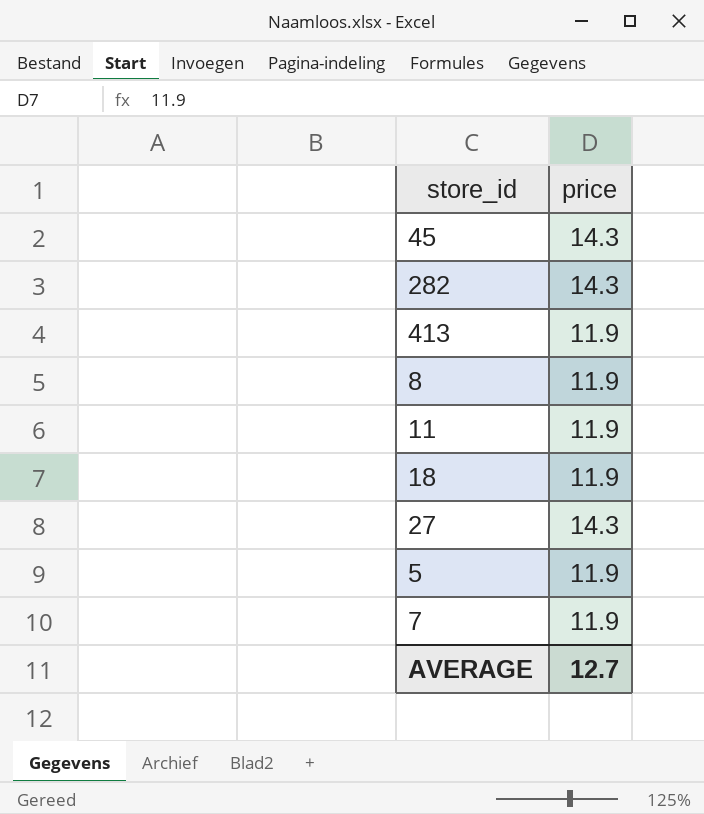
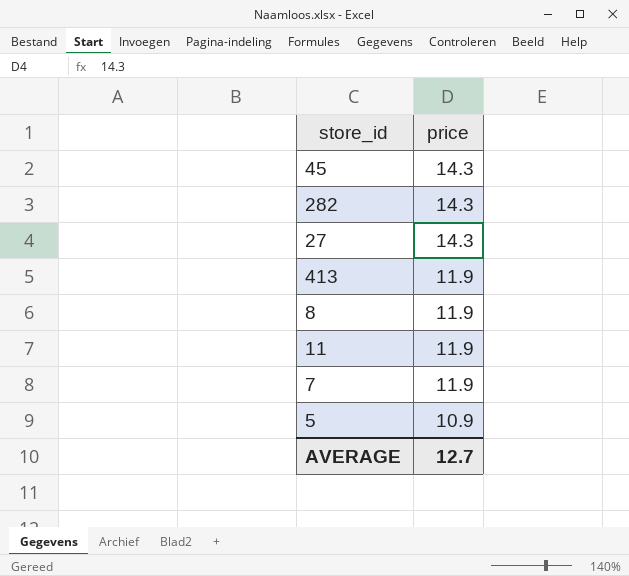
row order: none -> price descending
row 18: 11.9 -> none
5 | price: 11.9 -> 10.9

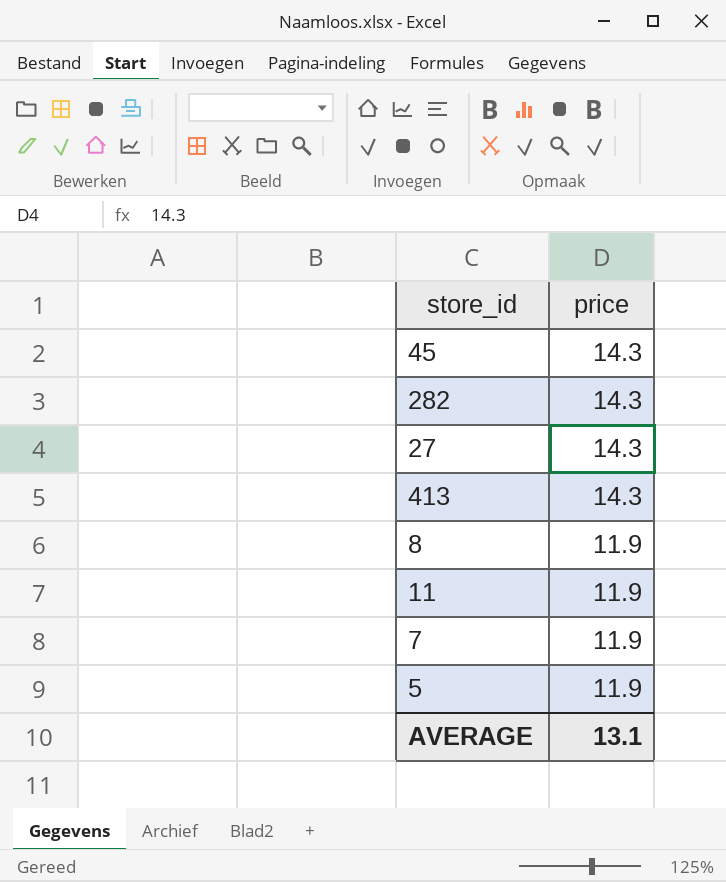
413 | price: 11.9 -> 14.3
5 | price: 10.9 -> 11.9
AVERAGE | price: 12.7 -> 13.1

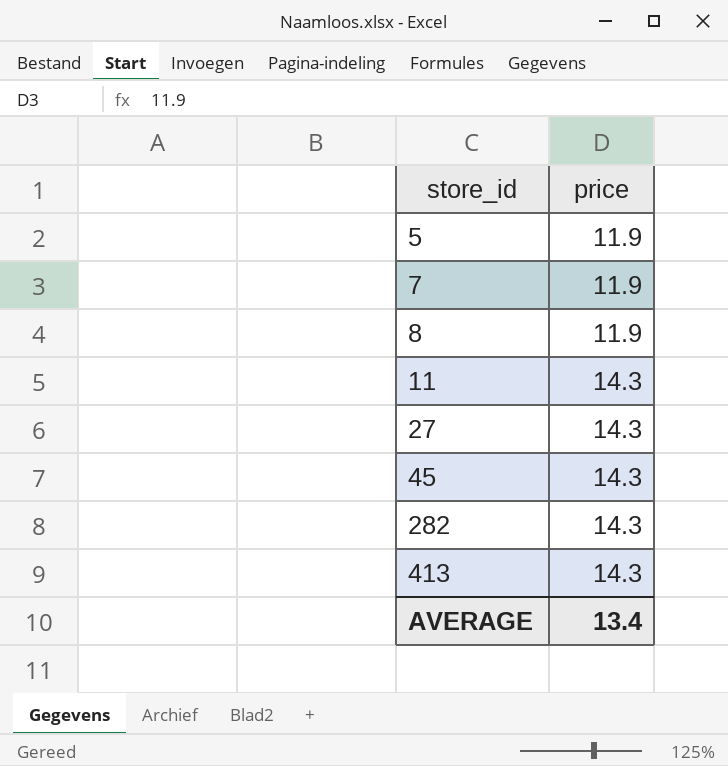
row order: price descending -> store_id ascending
11 | price: 11.9 -> 14.3
AVERAGE | price: 13.1 -> 13.4

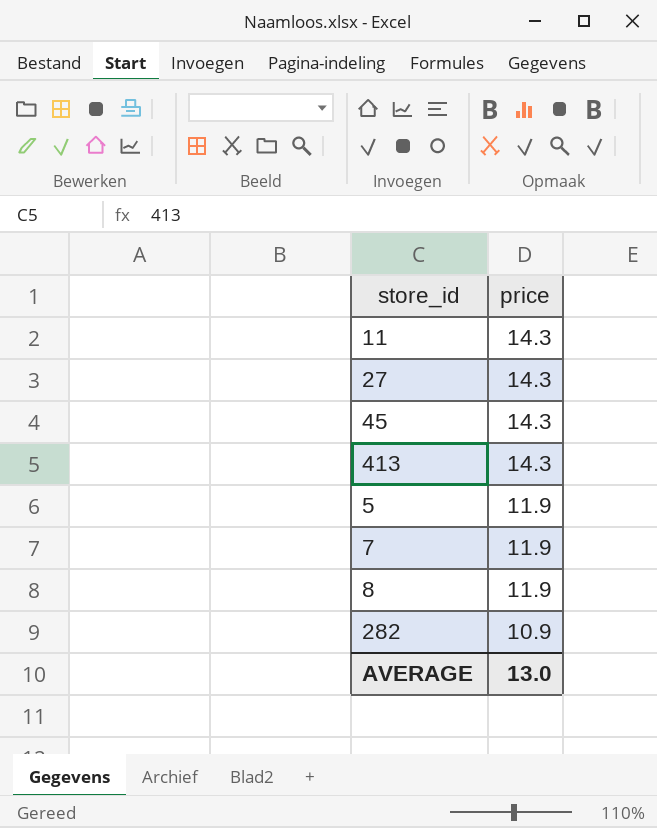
row order: store_id ascending -> price descending
282 | price: 14.3 -> 10.9
AVERAGE | price: 13.4 -> 13.0

